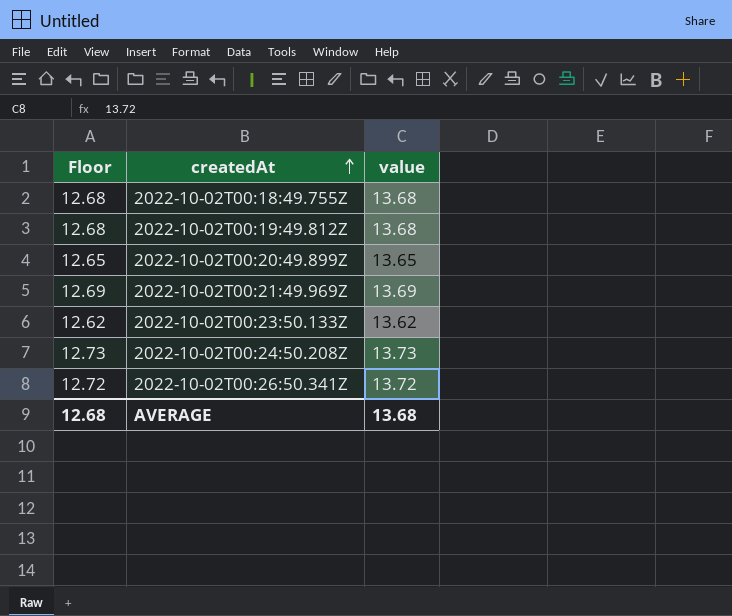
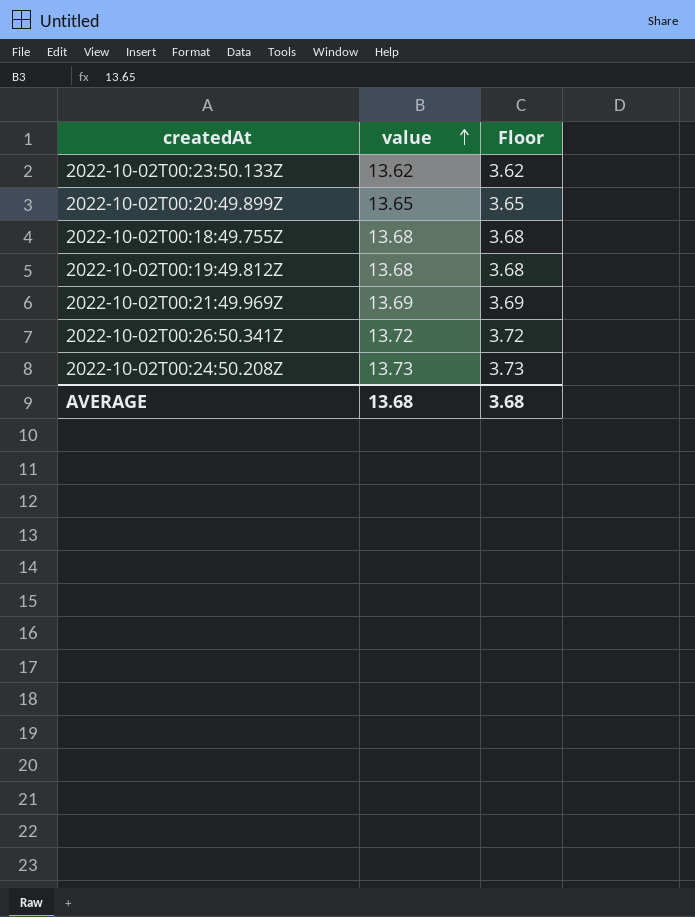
row order: createdAt ascending -> value ascending
column Floor | formula: [value] - 1 -> [value] - 10
column Floor | position: 1 -> 3
AVERAGE | Floor: 12.68 -> 3.68

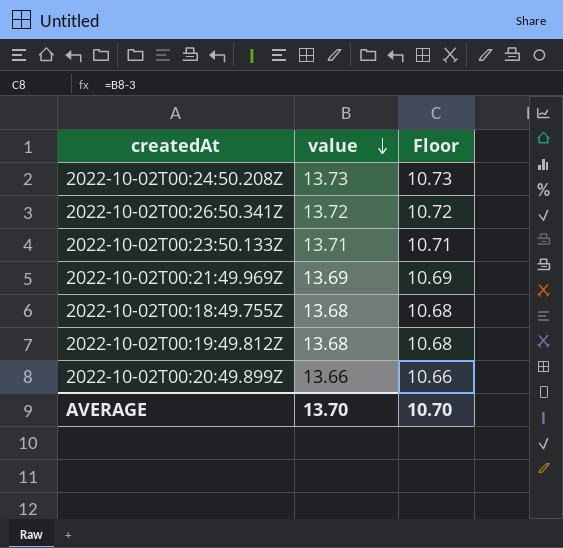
row order: value ascending -> value descending
column Floor | formula: [value] - 10 -> [value] - 3
2022-10-02T00:23:50.133Z | value: 13.62 -> 13.71
2022-10-02T00:20:49.899Z | value: 13.65 -> 13.66
AVERAGE | value: 13.68 -> 13.70
AVERAGE | Floor: 3.68 -> 10.70

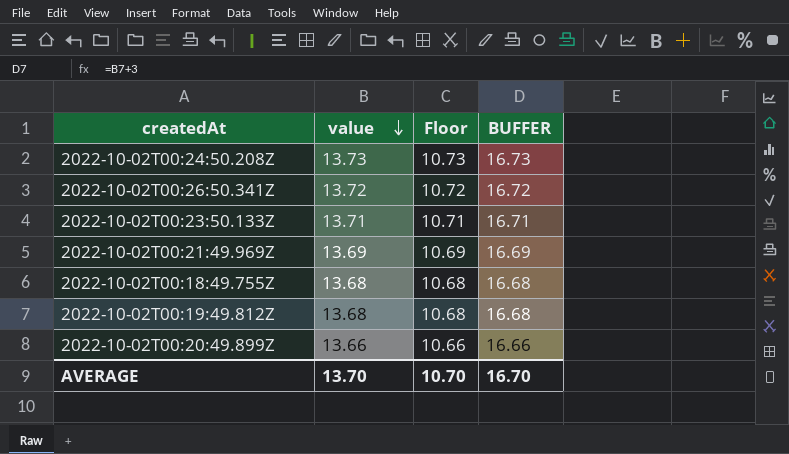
column BUFFER | formula: none -> [value] + 3

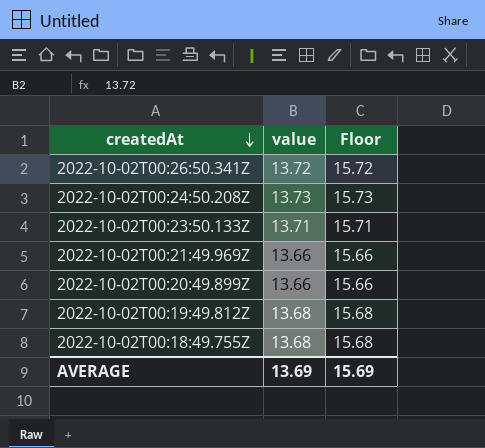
row order: value descending -> createdAt descending
column BUFFER | formula: [value] + 3 -> none
column Floor | formula: [value] - 3 -> [value] + 2
2022-10-02T00:21:49.969Z | value: 13.69 -> 13.66
AVERAGE | value: 13.70 -> 13.69
AVERAGE | Floor: 10.70 -> 15.69

